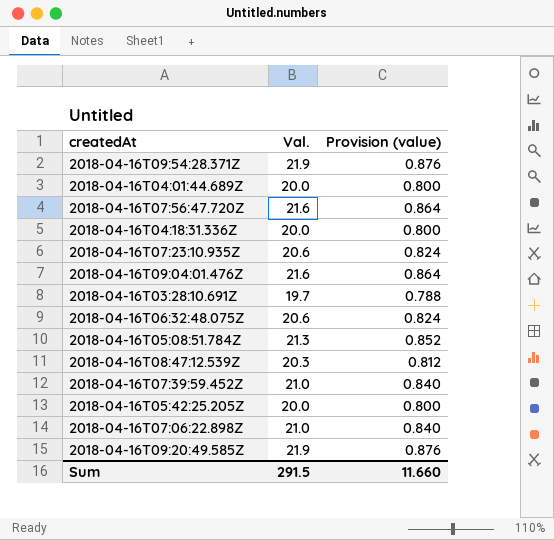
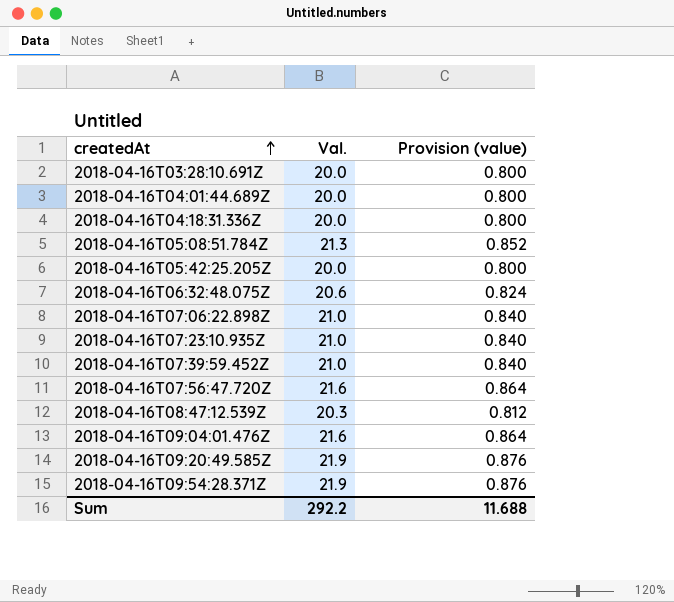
row order: none -> createdAt ascending
2018-04-16T03:28:10.691Z | Val.: 19.7 -> 20.0
2018-04-16T03:28:10.691Z | Provision (value): 0.788 -> 0.800
2018-04-16T07:23:10.935Z | Val.: 20.6 -> 21.0
2018-04-16T07:23:10.935Z | Provision (value): 0.824 -> 0.840
Sum | Val.: 291.5 -> 292.2
Sum | Provision (value): 11.660 -> 11.688

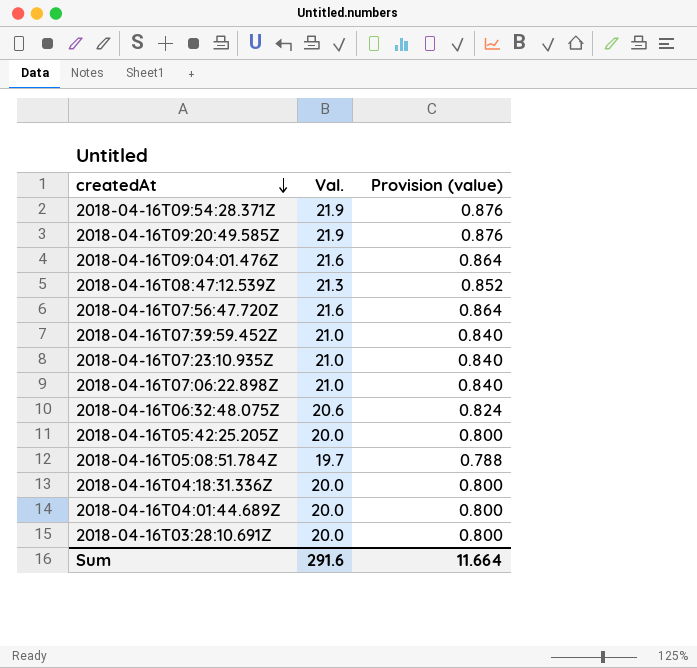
row order: createdAt ascending -> createdAt descending
2018-04-16T08:47:12.539Z | Val.: 20.3 -> 21.3
2018-04-16T08:47:12.539Z | Provision (value): 0.812 -> 0.852
2018-04-16T05:08:51.784Z | Val.: 21.3 -> 19.7
2018-04-16T05:08:51.784Z | Provision (value): 0.852 -> 0.788
Sum | Val.: 292.2 -> 291.6
Sum | Provision (value): 11.688 -> 11.664

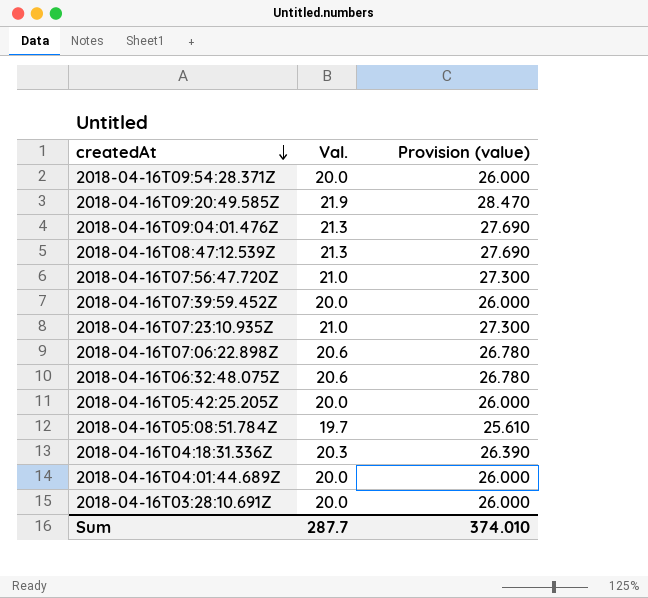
column Provision (value) | formula: [Val.] * 0.04 -> [Val.] * 1.3
2018-04-16T09:54:28.371Z | Val.: 21.9 -> 20.0
2018-04-16T09:04:01.476Z | Val.: 21.6 -> 21.3
2018-04-16T07:56:47.720Z | Val.: 21.6 -> 21.0
2018-04-16T07:39:59.452Z | Val.: 21.0 -> 20.0
2018-04-16T07:06:22.898Z | Val.: 21.0 -> 20.6
2018-04-16T04:18:31.336Z | Val.: 20.0 -> 20.3
Sum | Val.: 291.6 -> 287.7
Sum | Provision (value): 11.664 -> 374.010

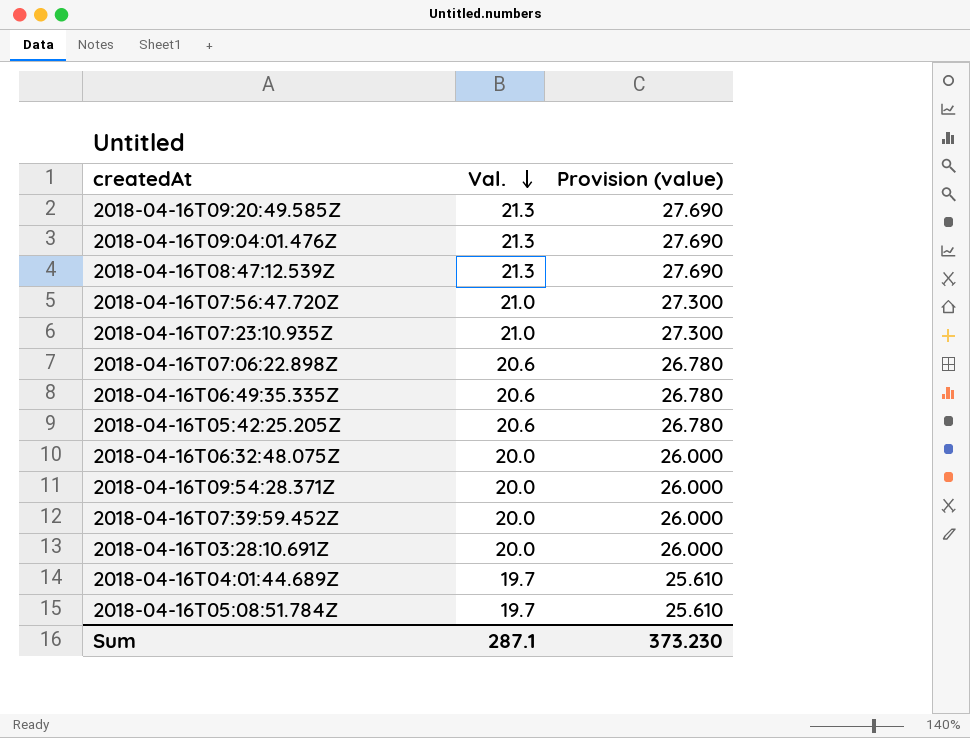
row order: createdAt descending -> Val. descending
row 2018-04-16T04:18:31.336Z: 20.3 | 26.390 -> none
2018-04-16T09:20:49.585Z | Val.: 21.9 -> 21.3
2018-04-16T09:20:49.585Z | Provision (value): 28.470 -> 27.690
row 2018-04-16T06:49:35.335Z: none -> 20.6 | 26.780
2018-04-16T05:42:25.205Z | Val.: 20.0 -> 20.6
2018-04-16T05:42:25.205Z | Provision (value): 26.000 -> 26.780
2018-04-16T06:32:48.075Z | Val.: 20.6 -> 20.0
2018-04-16T06:32:48.075Z | Provision (value): 26.780 -> 26.000
2018-04-16T04:01:44.689Z | Val.: 20.0 -> 19.7
2018-04-16T04:01:44.689Z | Provision (value): 26.000 -> 25.610
Sum | Val.: 287.7 -> 287.1
Sum | Provision (value): 374.010 -> 373.230

